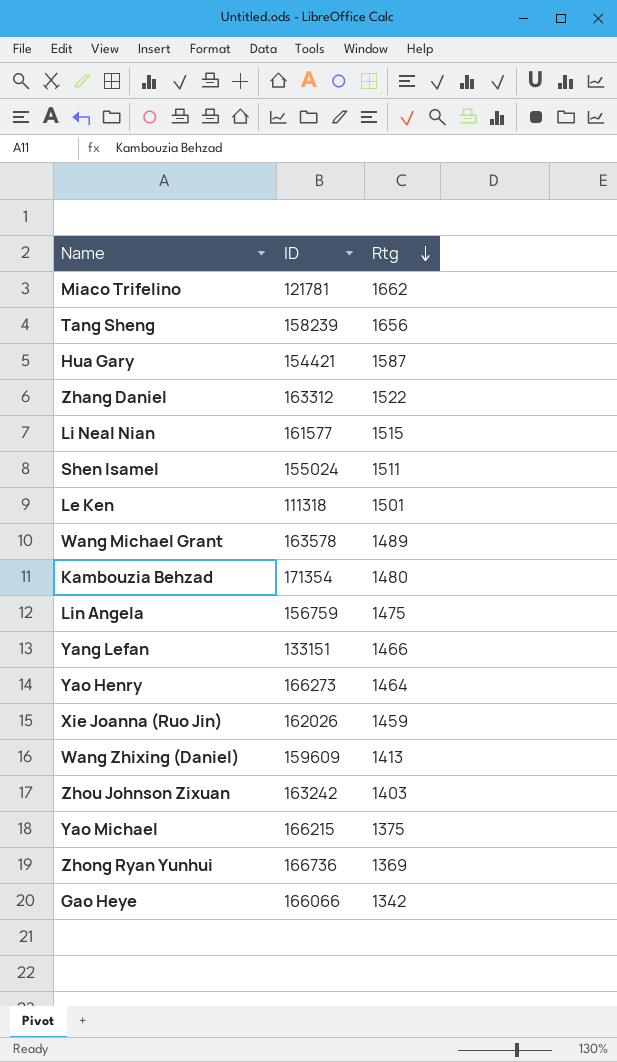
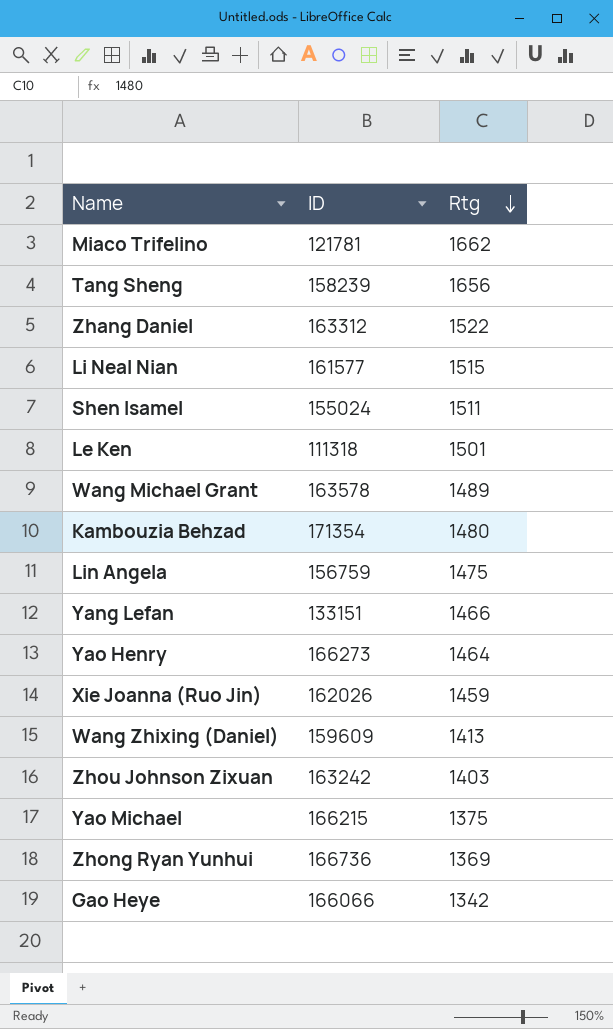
row Hua Gary: 154421 | 1587 -> none

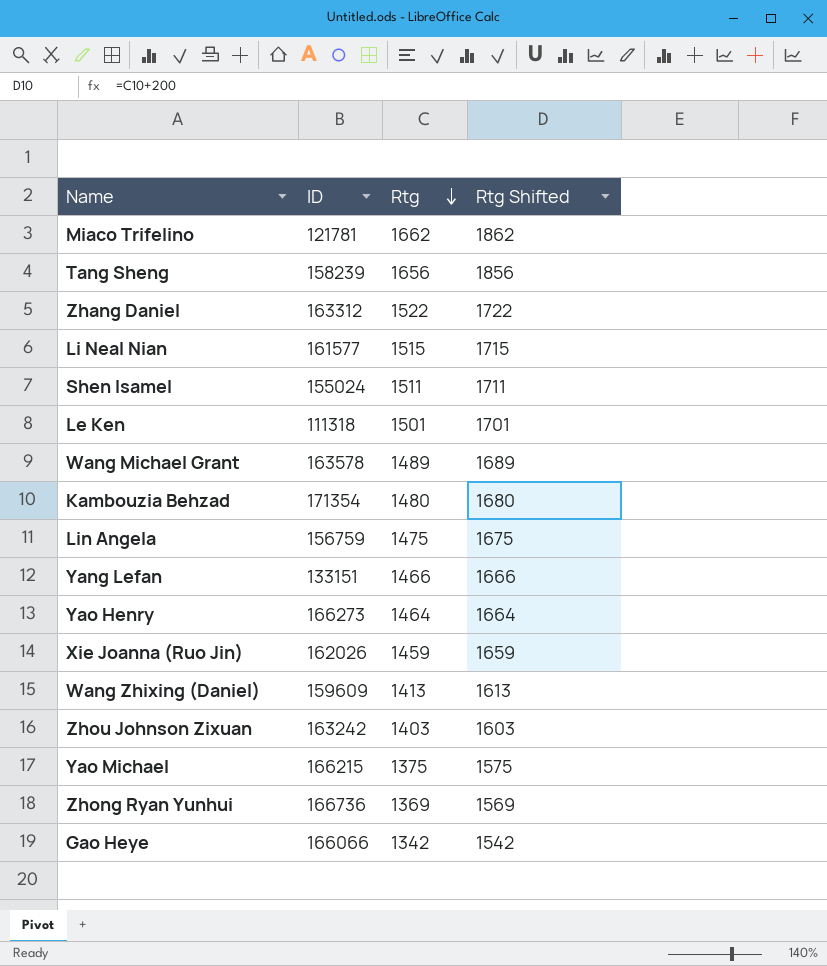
column Rtg Shifted | formula: none -> [Rtg] + 200

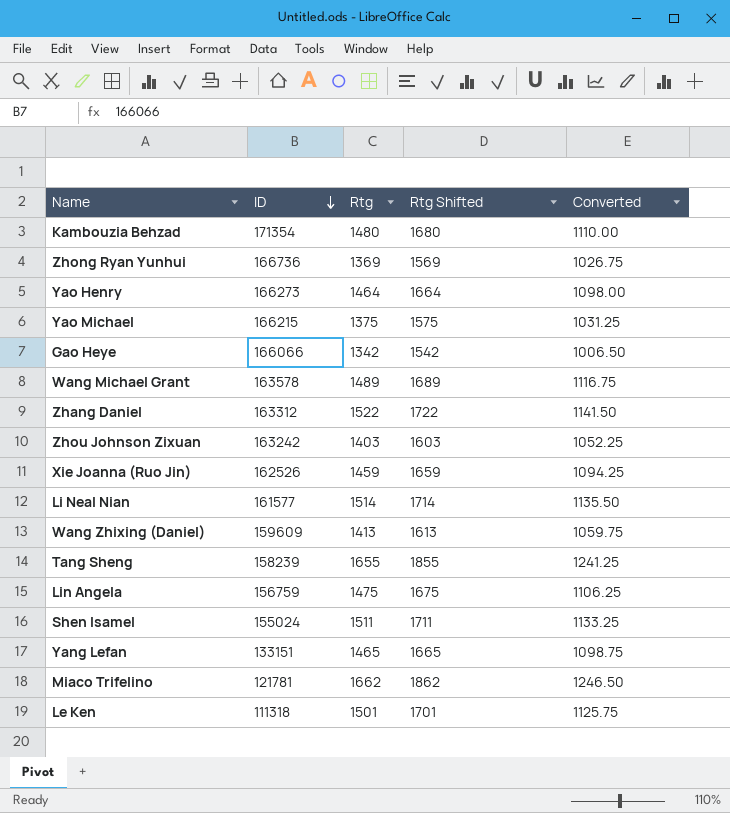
row order: Rtg descending -> ID descending
column Converted | formula: none -> [Rtg] * 0.75
Xie Joanna (Ruo Jin) | ID: 162026 -> 162526
Li Neal Nian | Rtg: 1515 -> 1514
Li Neal Nian | Rtg Shifted: 1715 -> 1714
Tang Sheng | Rtg: 1656 -> 1655
Tang Sheng | Rtg Shifted: 1856 -> 1855
Yang Lefan | Rtg: 1466 -> 1465
Yang Lefan | Rtg Shifted: 1666 -> 1665

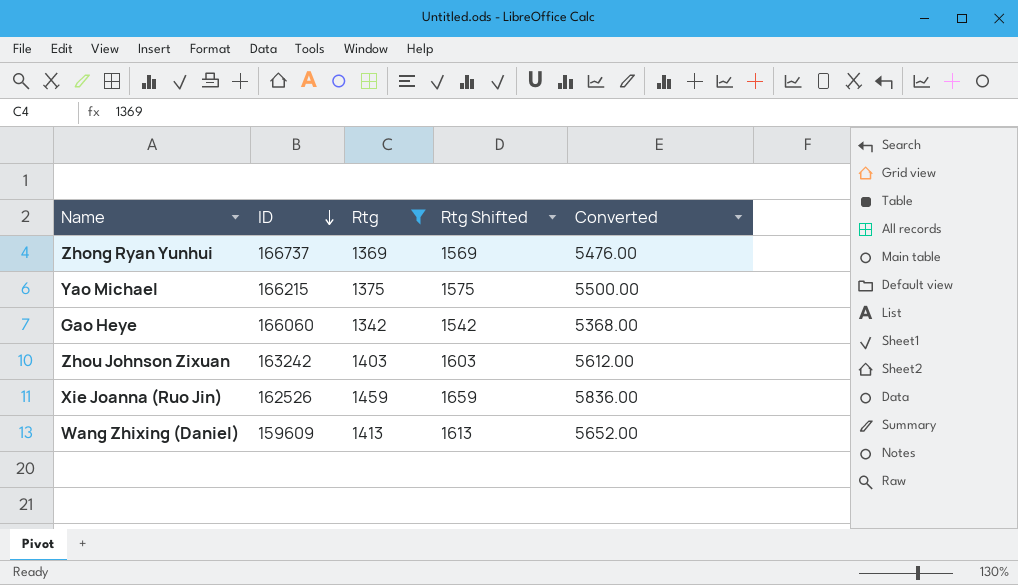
filter: none -> Rtg <= 1459
column Converted | formula: [Rtg] * 0.75 -> [Rtg] * 4
Zhong Ryan Yunhui | ID: 166736 -> 166737
Gao Heye | ID: 166066 -> 166060

